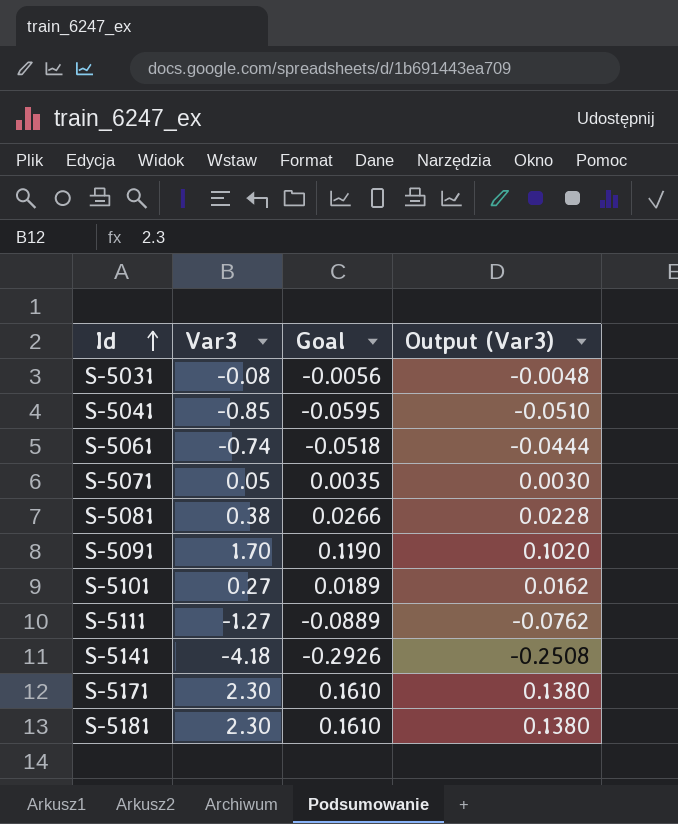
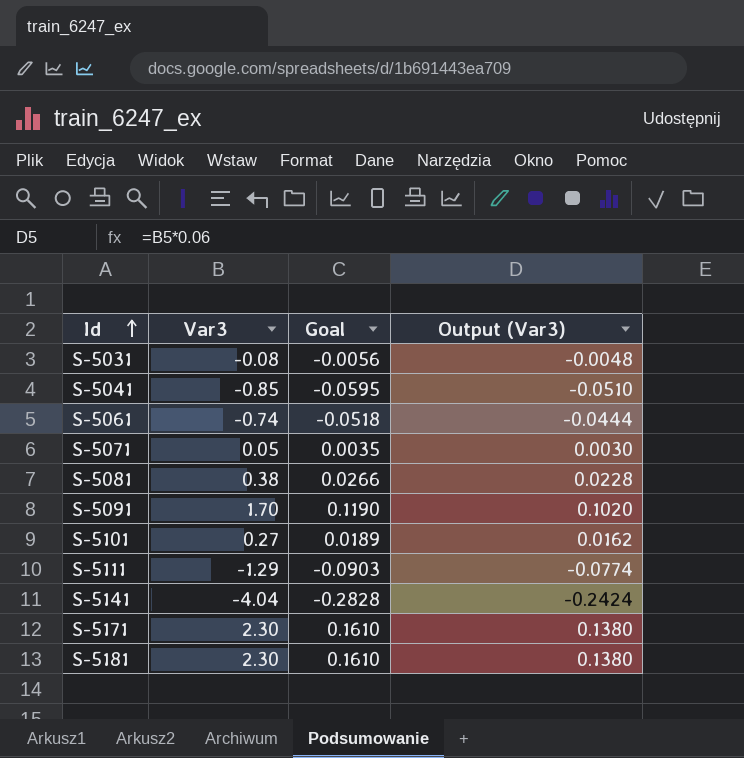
S-5111 | Var3: -1.27 -> -1.29
S-5111 | Goal: -0.0889 -> -0.0903
S-5111 | Output (Var3): -0.0762 -> -0.0774
S-5141 | Var3: -4.18 -> -4.04
S-5141 | Goal: -0.2926 -> -0.2828
S-5141 | Output (Var3): -0.2508 -> -0.2424

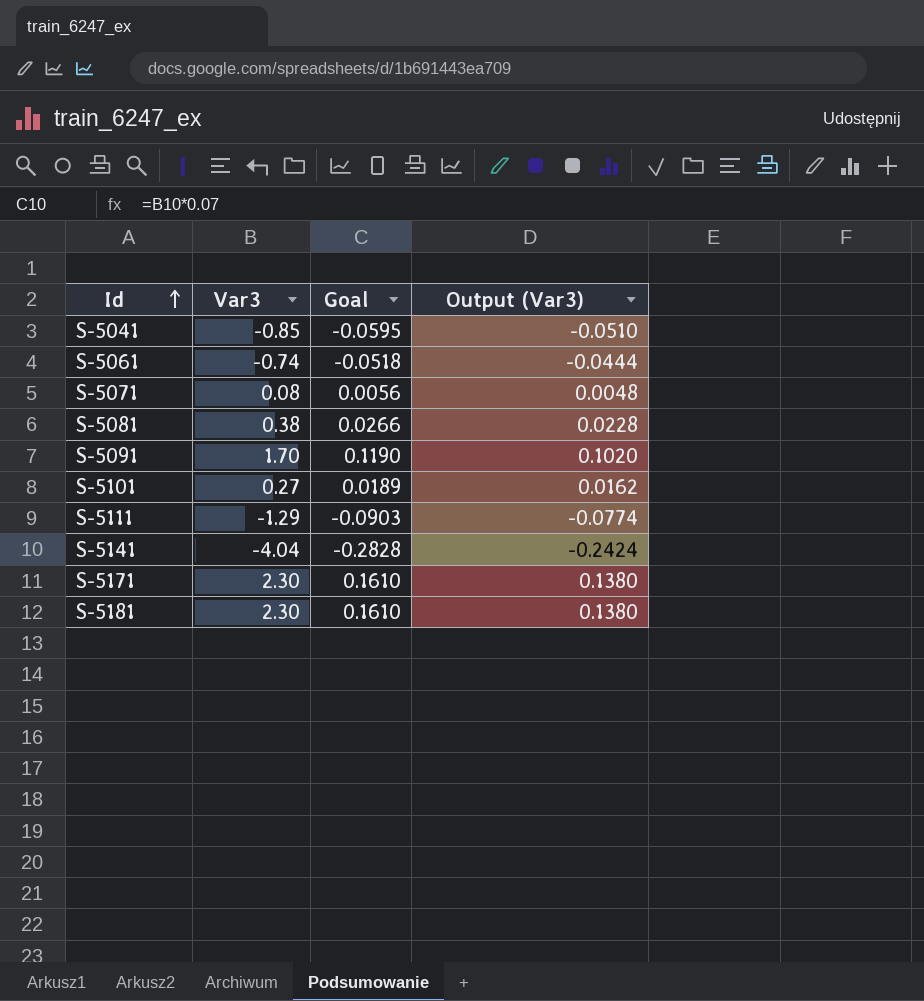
row S-5031: -0.08 | -0.0056 | -0.0048 -> none
S-5071 | Var3: 0.05 -> 0.08
S-5071 | Goal: 0.0035 -> 0.0056
S-5071 | Output (Var3): 0.0030 -> 0.0048

